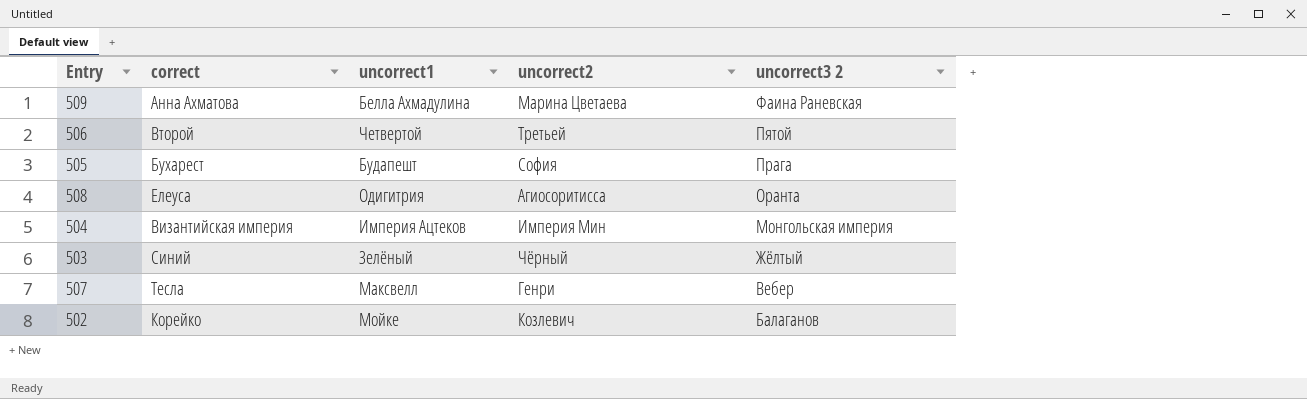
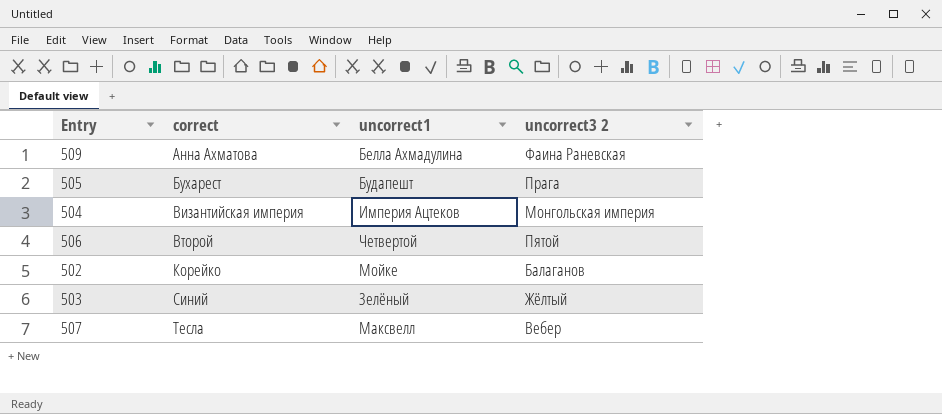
row order: uncorrect3 2 descending -> correct ascending
column uncorrect2 | position: 4 -> none
row 508: Елеуса | Одигитрия | Агиосоритисса | Оранта -> none

